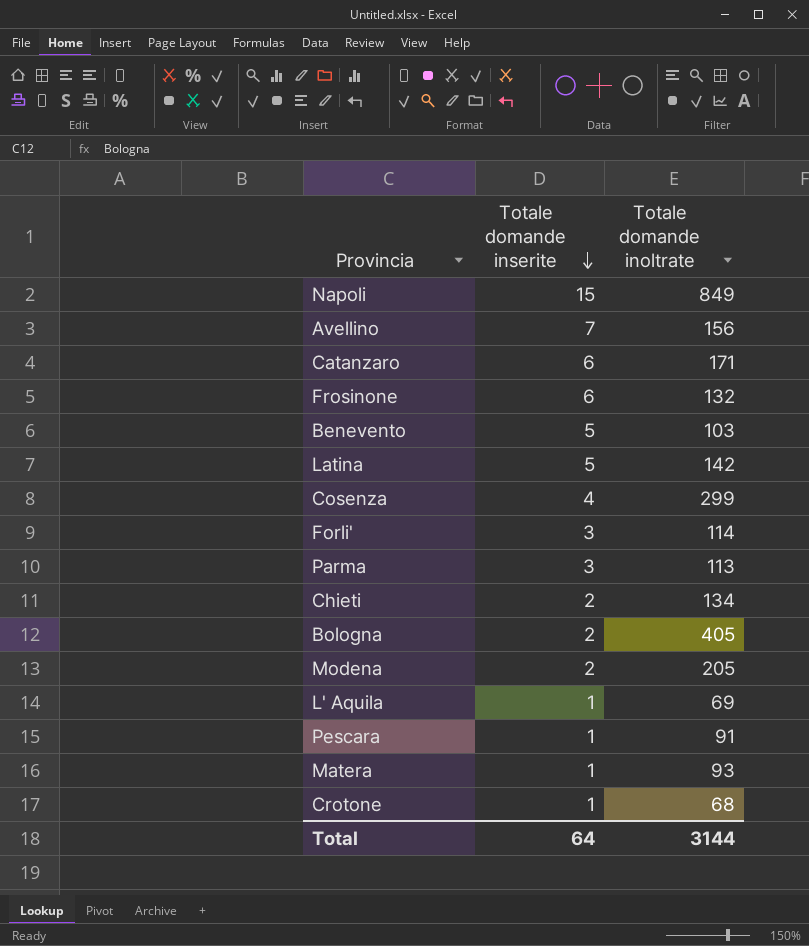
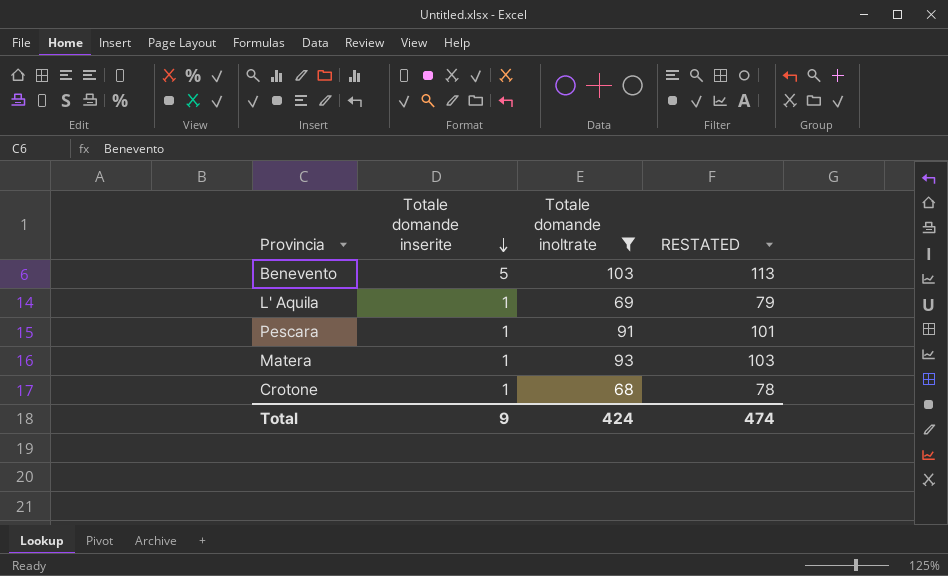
filter: none -> Totale domande inoltrate <= 103
column RESTATED | formula: none -> [Totale domande inoltrate] + 10
Total | Totale domande inserite: 64 -> 9
Total | Totale domande inoltrate: 3144 -> 424

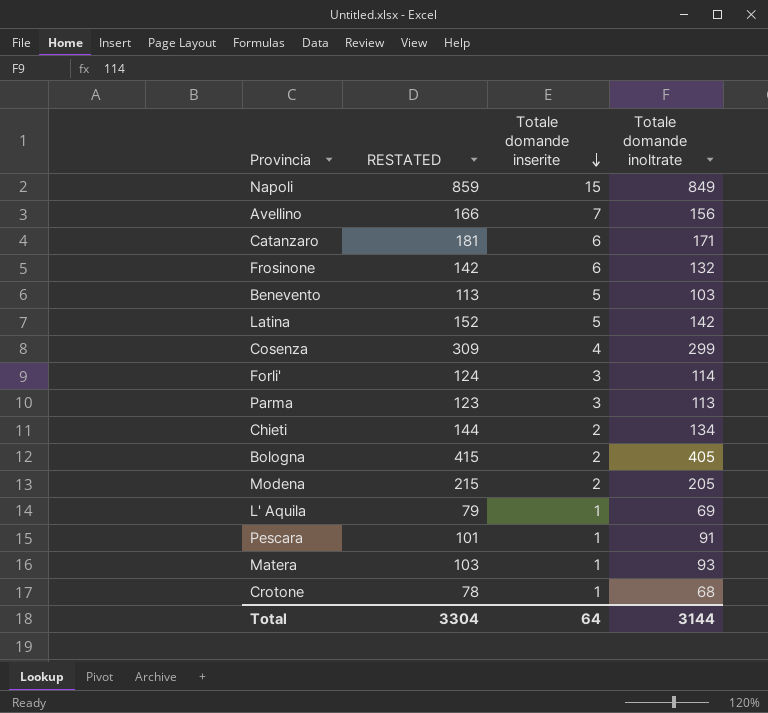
filter: Totale domande inoltrate <= 103 -> none
column RESTATED | position: 4 -> 2
Total | RESTATED: 474 -> 3304
Total | Totale domande inserite: 9 -> 64
Total | Totale domande inoltrate: 424 -> 3144

